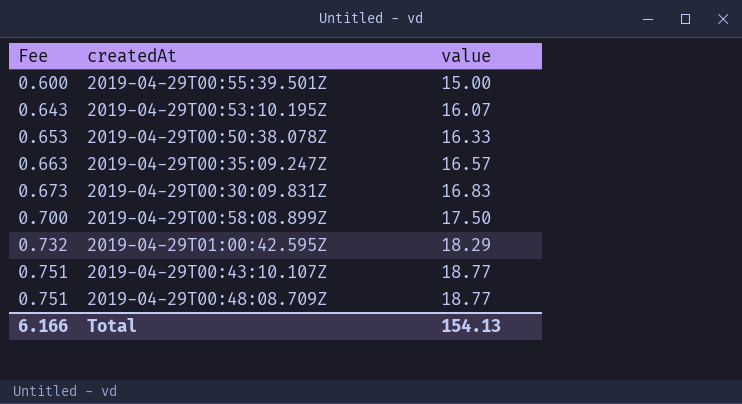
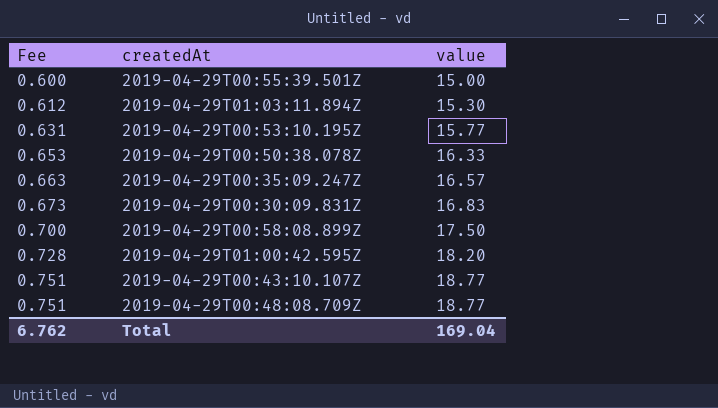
row 2019-04-29T01:03:11.894Z: none -> 0.612 | 15.30
2019-04-29T00:53:10.195Z | Fee: 0.643 -> 0.631
2019-04-29T00:53:10.195Z | value: 16.07 -> 15.77
2019-04-29T01:00:42.595Z | Fee: 0.732 -> 0.728
2019-04-29T01:00:42.595Z | value: 18.29 -> 18.20
Total | Fee: 6.166 -> 6.762
Total | value: 154.13 -> 169.04

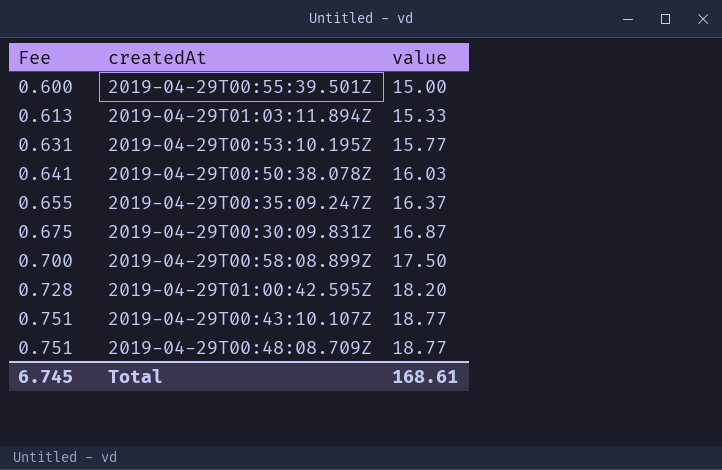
2019-04-29T01:03:11.894Z | Fee: 0.612 -> 0.613
2019-04-29T01:03:11.894Z | value: 15.30 -> 15.33
2019-04-29T00:50:38.078Z | Fee: 0.653 -> 0.641
2019-04-29T00:50:38.078Z | value: 16.33 -> 16.03
2019-04-29T00:35:09.247Z | Fee: 0.663 -> 0.655
2019-04-29T00:35:09.247Z | value: 16.57 -> 16.37
2019-04-29T00:30:09.831Z | Fee: 0.673 -> 0.675
2019-04-29T00:30:09.831Z | value: 16.83 -> 16.87
Total | Fee: 6.762 -> 6.745
Total | value: 169.04 -> 168.61

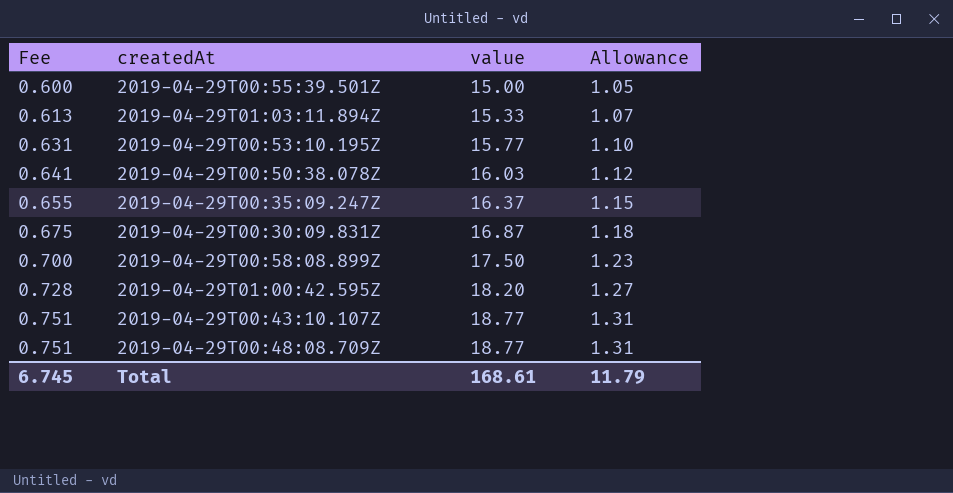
column Allowance | formula: none -> [value] * 0.07

